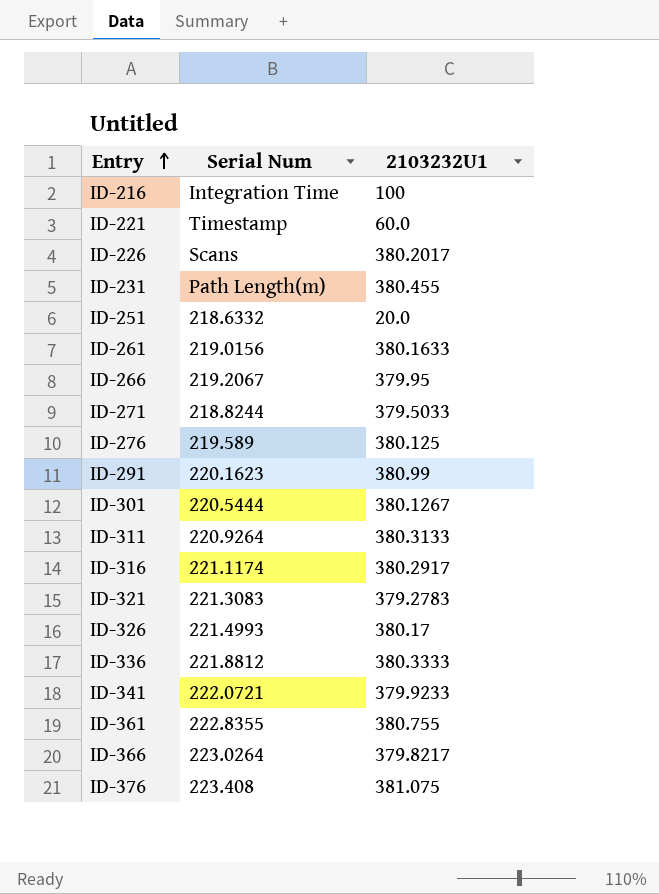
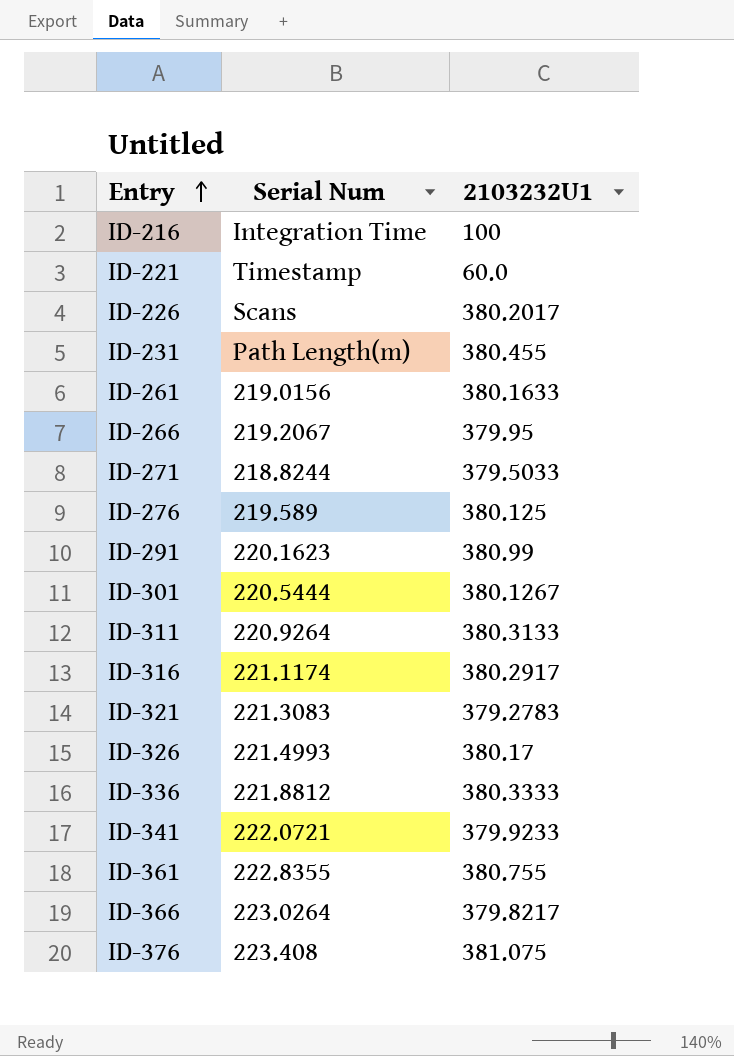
row ID-251: 218.6332 | 20.0 -> none

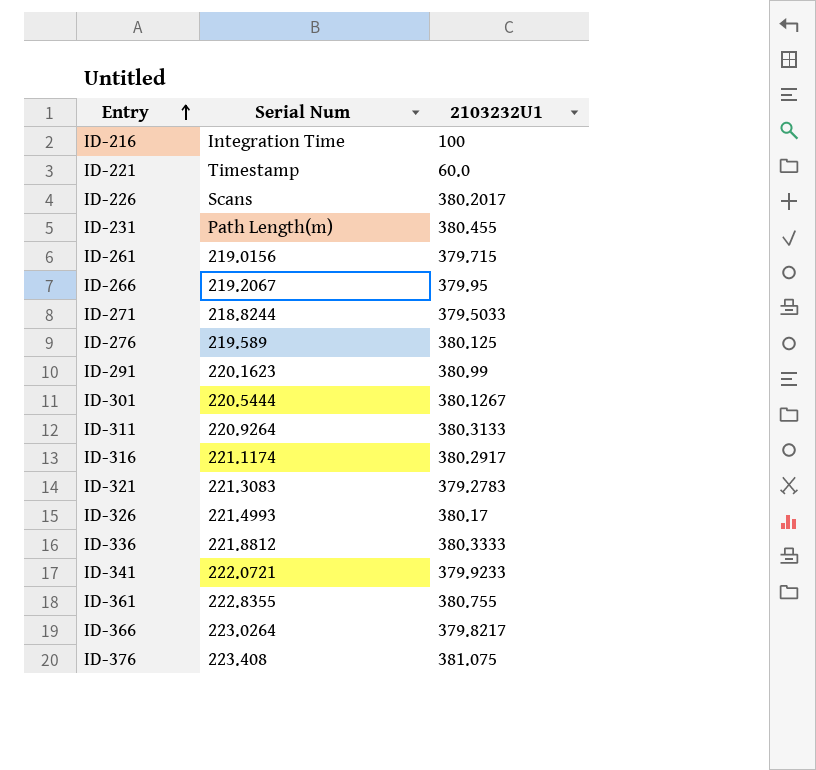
ID-261 | 2103232U1: 380.1633 -> 379.715

